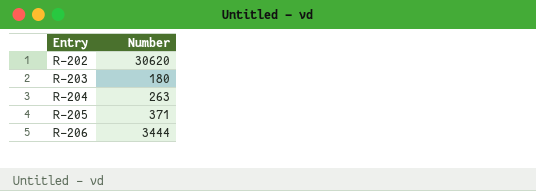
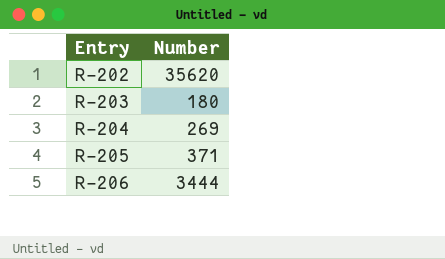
R-202 | Number: 30620 -> 35620
R-204 | Number: 263 -> 269

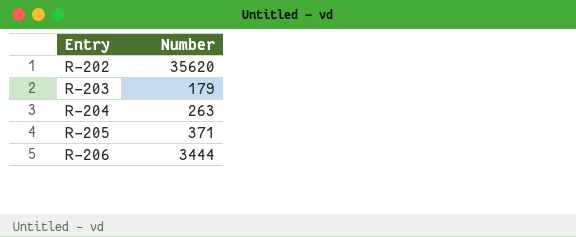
R-203 | Number: 180 -> 179
R-204 | Number: 269 -> 263

